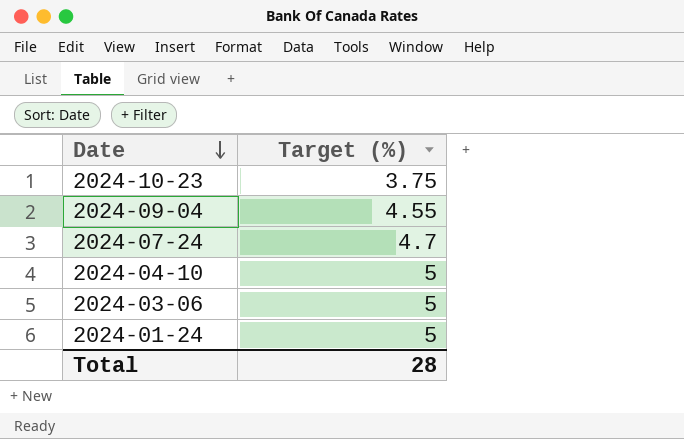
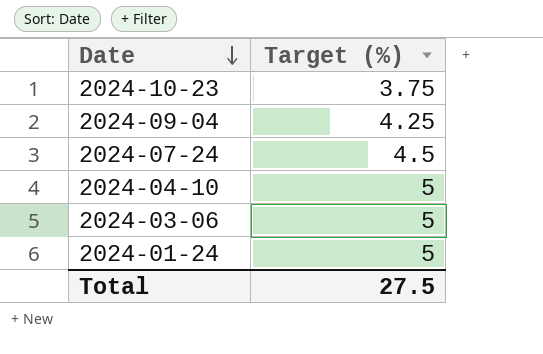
2024-09-04 | Target (%): 4.55 -> 4.25
2024-07-24 | Target (%): 4.7 -> 4.5
Total | Target (%): 28 -> 27.5

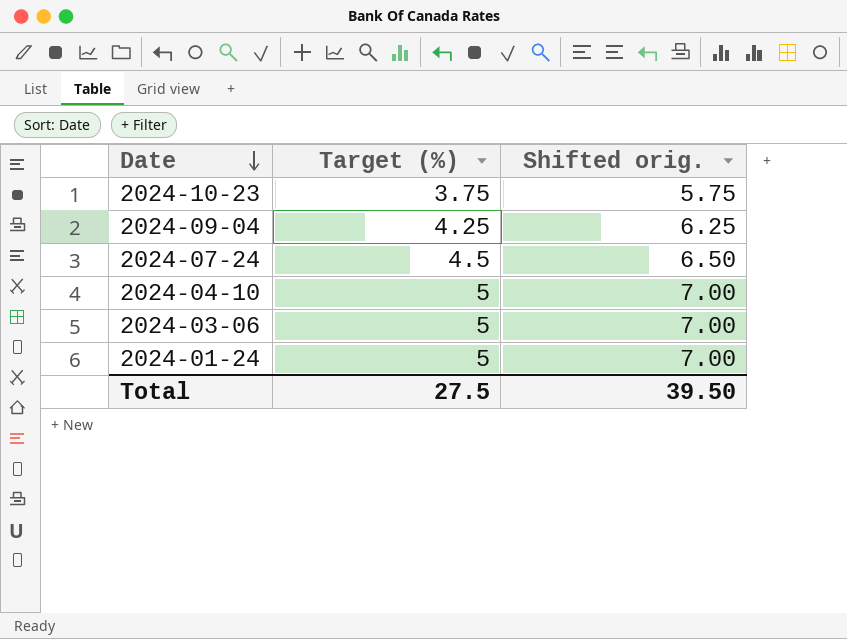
column Shifted orig. | formula: none -> [Target (%)] + 2

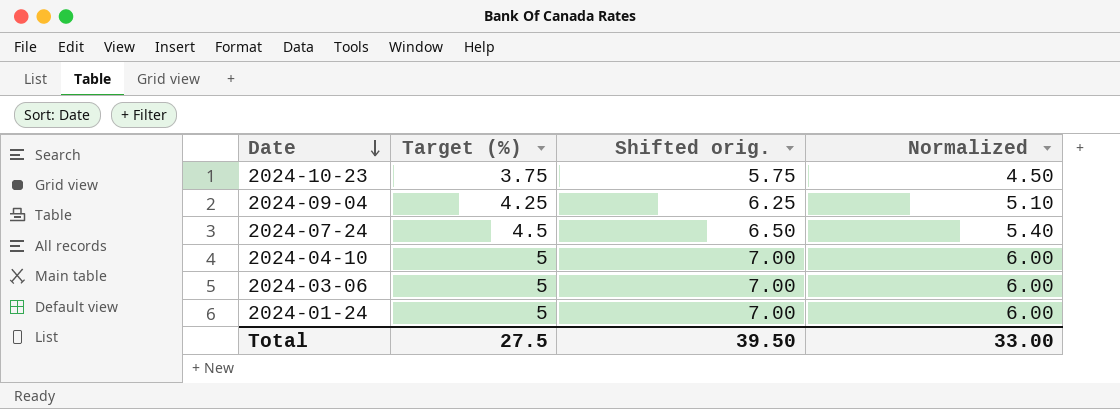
column Normalized | formula: none -> [Target (%)] * 1.2

